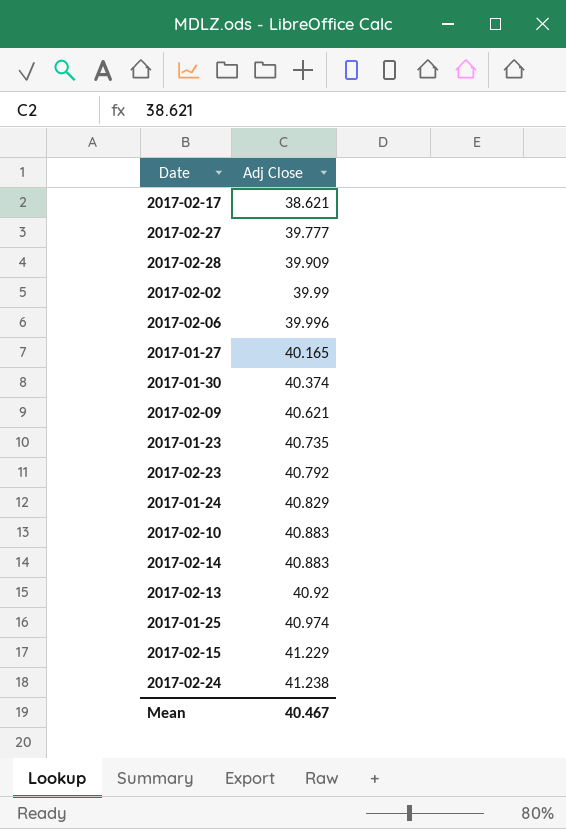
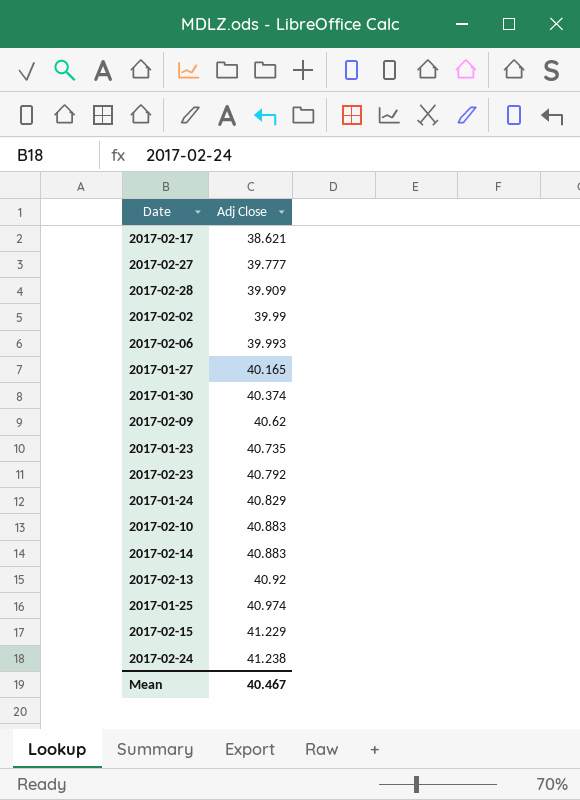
2017-02-06 | Adj Close: 39.996 -> 39.993
2017-02-09 | Adj Close: 40.621 -> 40.62

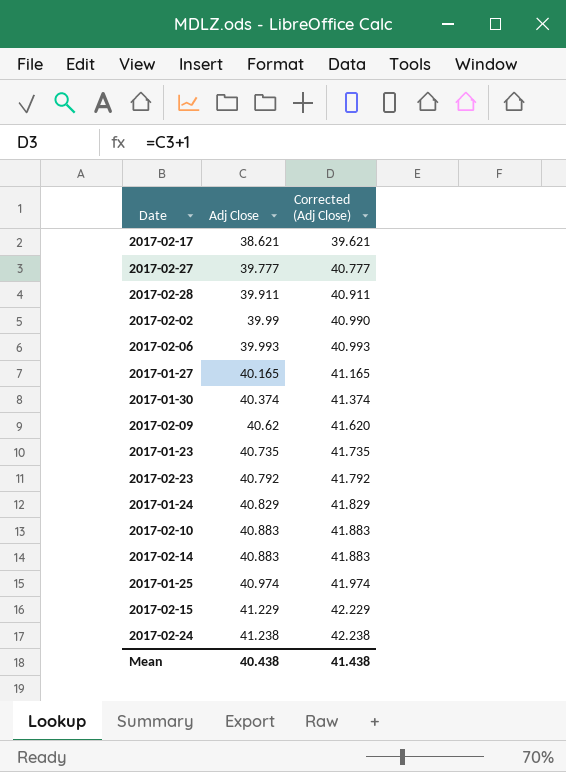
column Corrected (Adj Close) | formula: none -> [Adj Close] + 1
row 2017-02-13: 40.92 -> none
2017-02-28 | Adj Close: 39.909 -> 39.911
Mean | Adj Close: 40.467 -> 40.438

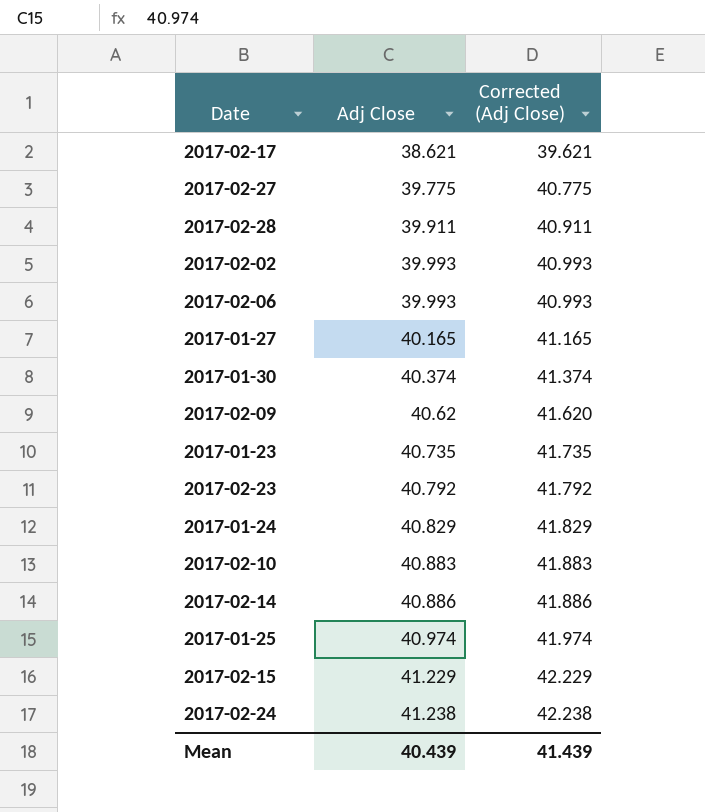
2017-02-27 | Adj Close: 39.777 -> 39.775
2017-02-27 | Corrected (Adj Close): 40.777 -> 40.775
2017-02-02 | Adj Close: 39.99 -> 39.993
2017-02-02 | Corrected (Adj Close): 40.990 -> 40.993
2017-02-14 | Adj Close: 40.883 -> 40.886
2017-02-14 | Corrected (Adj Close): 41.883 -> 41.886
Mean | Adj Close: 40.438 -> 40.439
Mean | Corrected (Adj Close): 41.438 -> 41.439

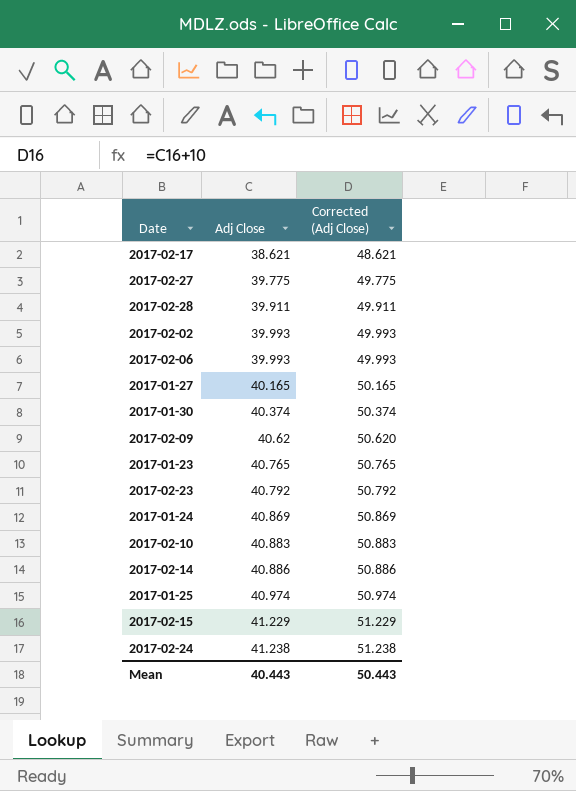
column Corrected (Adj Close) | formula: [Adj Close] + 1 -> [Adj Close] + 10
2017-01-23 | Adj Close: 40.735 -> 40.765
2017-01-24 | Adj Close: 40.829 -> 40.869
Mean | Adj Close: 40.439 -> 40.443
Mean | Corrected (Adj Close): 41.439 -> 50.443

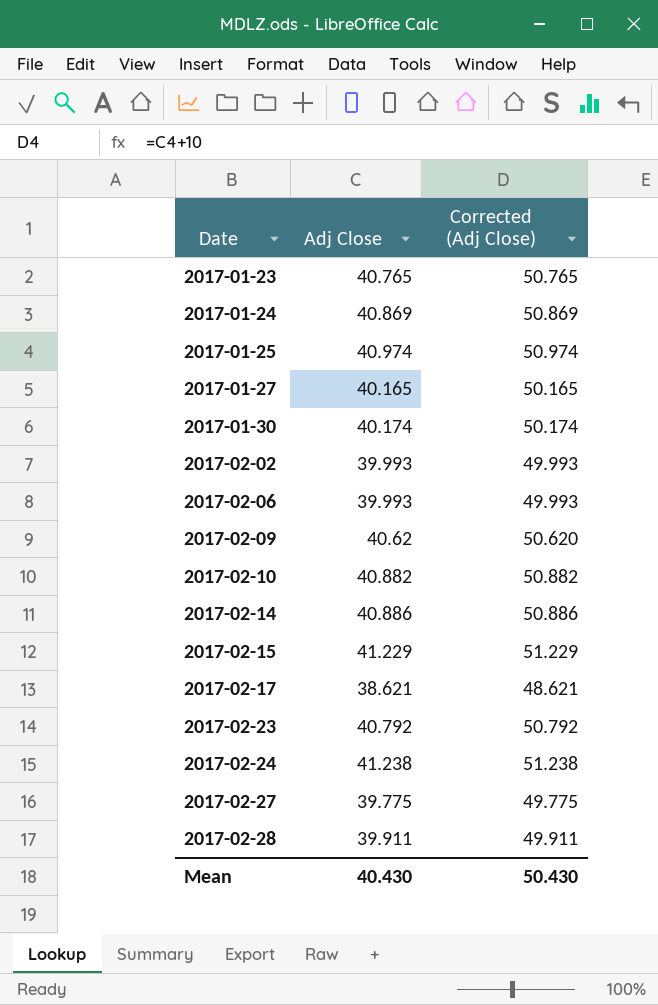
row order: Adj Close ascending -> Date ascending
2017-01-30 | Adj Close: 40.374 -> 40.174
2017-01-30 | Corrected (Adj Close): 50.374 -> 50.174
2017-02-10 | Adj Close: 40.883 -> 40.882
2017-02-10 | Corrected (Adj Close): 50.883 -> 50.882
Mean | Adj Close: 40.443 -> 40.430
Mean | Corrected (Adj Close): 50.443 -> 50.430

